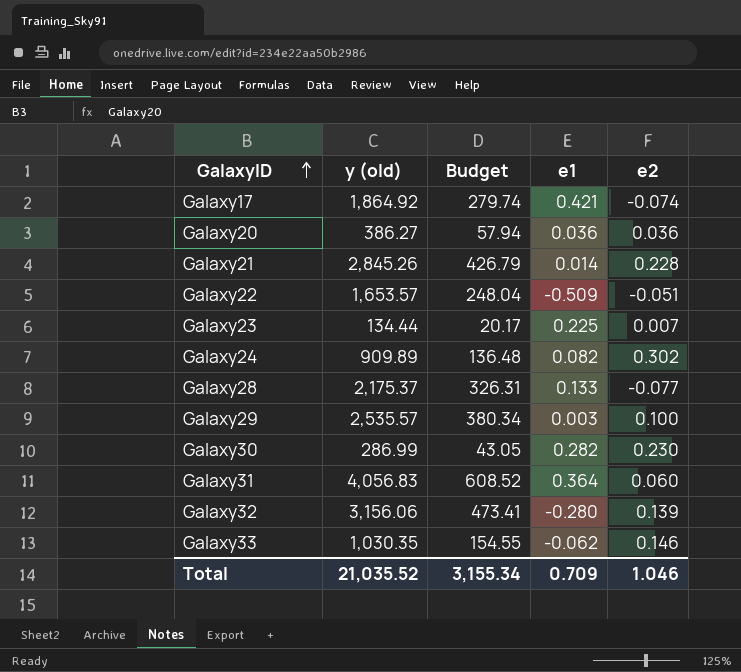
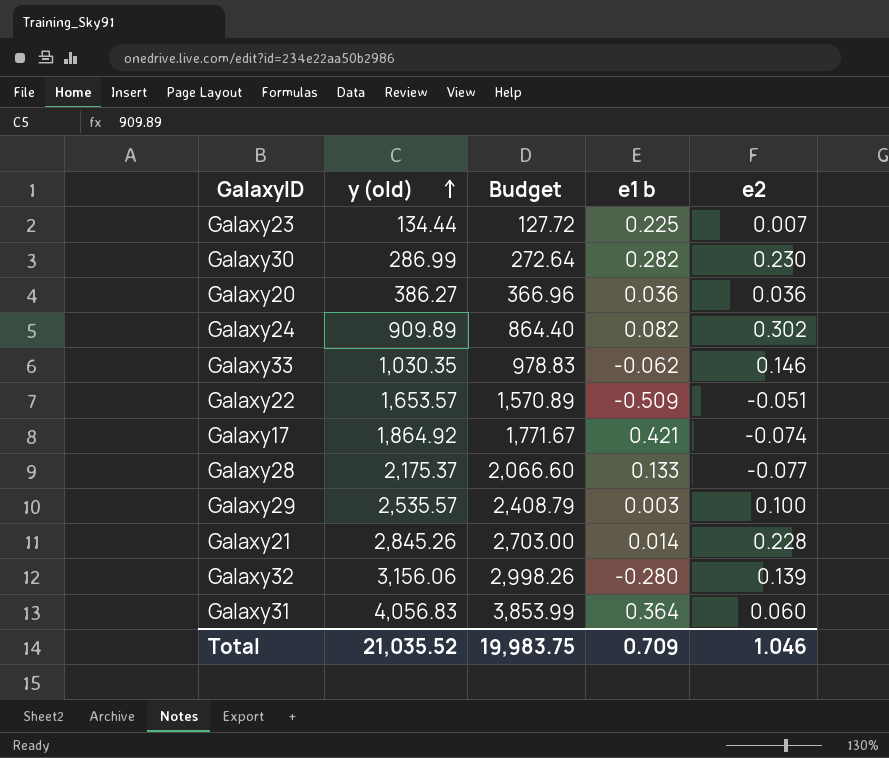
row order: GalaxyID ascending -> y (old) ascending
column Budget | formula: [y (old)] * 0.15 -> [y (old)] * 0.95
column name: e1 -> e1 b
Total | Budget: 3,155.34 -> 19,983.75

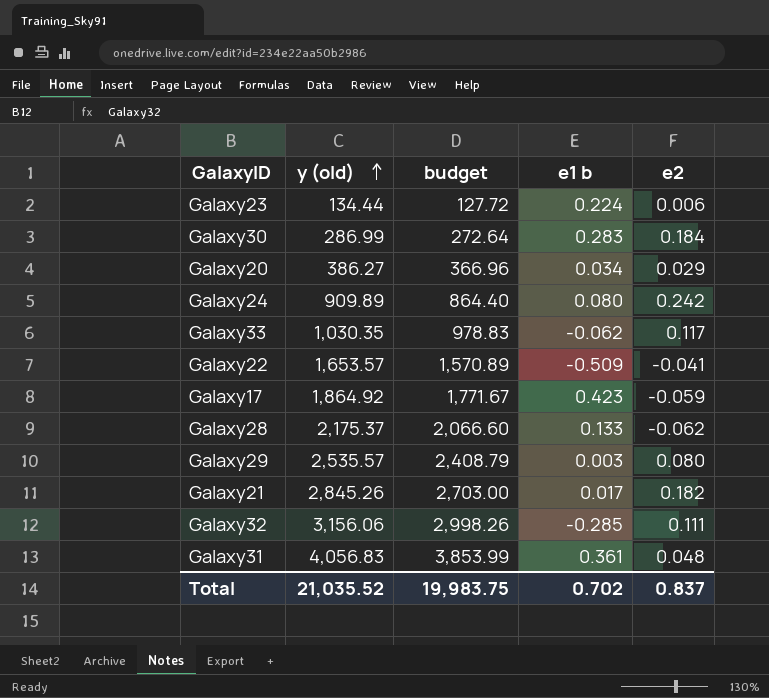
column name: Budget -> budget
Galaxy23 | e1 b: 0.225 -> 0.224
Galaxy23 | e2: 0.007 -> 0.006
Galaxy30 | e1 b: 0.282 -> 0.283
Galaxy30 | e2: 0.230 -> 0.184
Galaxy20 | e1 b: 0.036 -> 0.034
Galaxy20 | e2: 0.036 -> 0.029
Galaxy24 | e1 b: 0.082 -> 0.080
Galaxy24 | e2: 0.302 -> 0.242
Galaxy33 | e2: 0.146 -> 0.117
Galaxy22 | e2: -0.051 -> -0.041
Galaxy17 | e1 b: 0.421 -> 0.423
Galaxy17 | e2: -0.074 -> -0.059
Galaxy28 | e2: -0.077 -> -0.062
Galaxy29 | e2: 0.100 -> 0.080
Galaxy21 | e1 b: 0.014 -> 0.017
Galaxy21 | e2: 0.228 -> 0.182
Galaxy32 | e1 b: -0.280 -> -0.285
Galaxy32 | e2: 0.139 -> 0.111
Galaxy31 | e1 b: 0.364 -> 0.361
Galaxy31 | e2: 0.060 -> 0.048
Total | e1 b: 0.709 -> 0.702
Total | e2: 1.046 -> 0.837

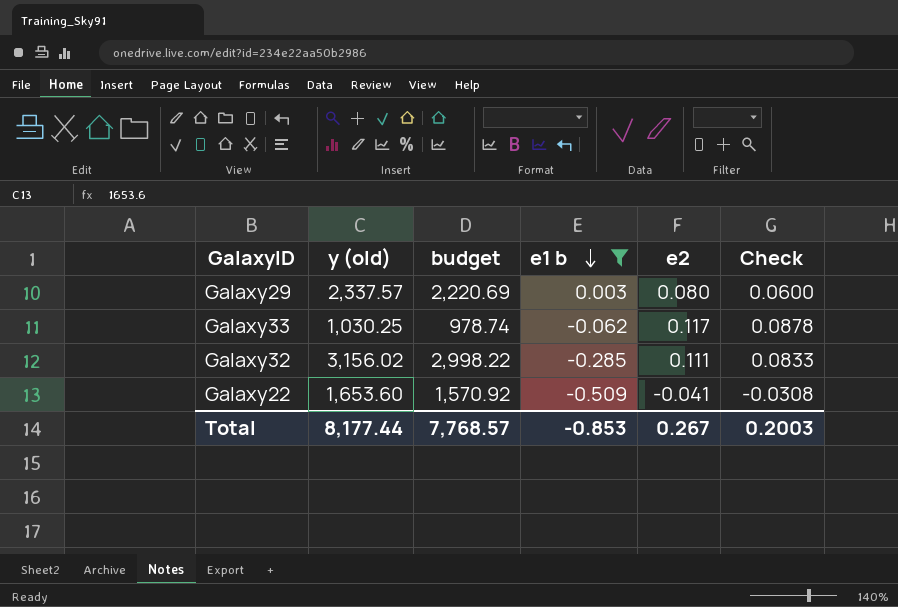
filter: none -> e1 b <= 0.003
row order: y (old) ascending -> e1 b descending
column Check | formula: none -> [e2] * 0.75
Galaxy29 | y (old): 2,535.57 -> 2,337.57
Galaxy29 | budget: 2,408.79 -> 2,220.69
Galaxy33 | y (old): 1,030.35 -> 1,030.25
Galaxy33 | budget: 978.83 -> 978.74
Galaxy32 | y (old): 3,156.06 -> 3,156.02
Galaxy32 | budget: 2,998.26 -> 2,998.22
Galaxy22 | y (old): 1,653.57 -> 1,653.60
Galaxy22 | budget: 1,570.89 -> 1,570.92
Total | y (old): 21,035.52 -> 8,177.44
Total | budget: 19,983.75 -> 7,768.57
Total | e1 b: 0.702 -> -0.853
Total | e2: 0.837 -> 0.267

